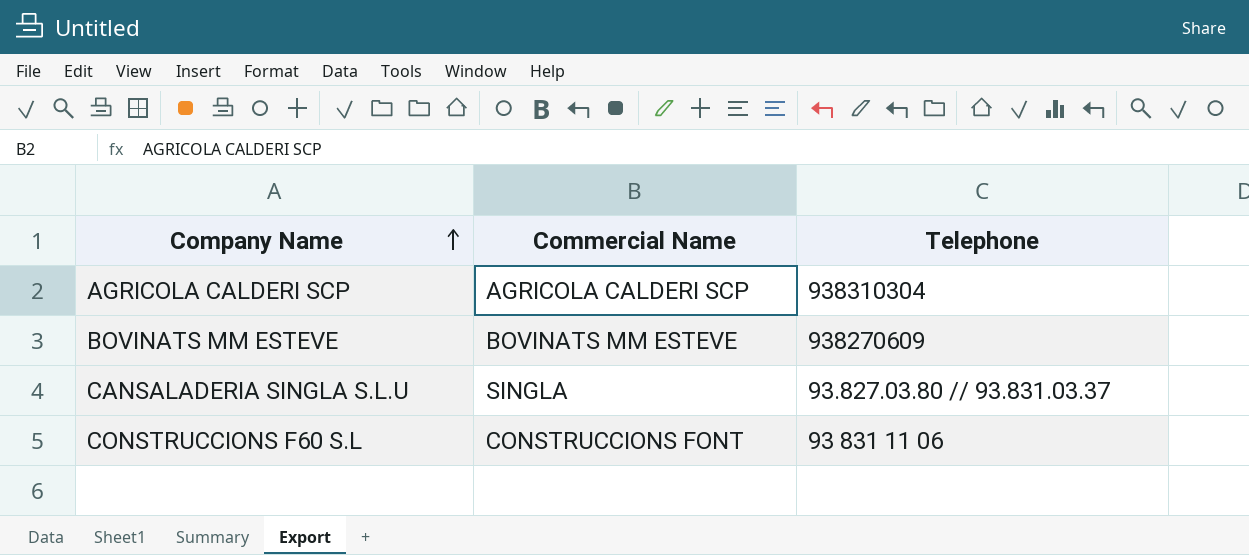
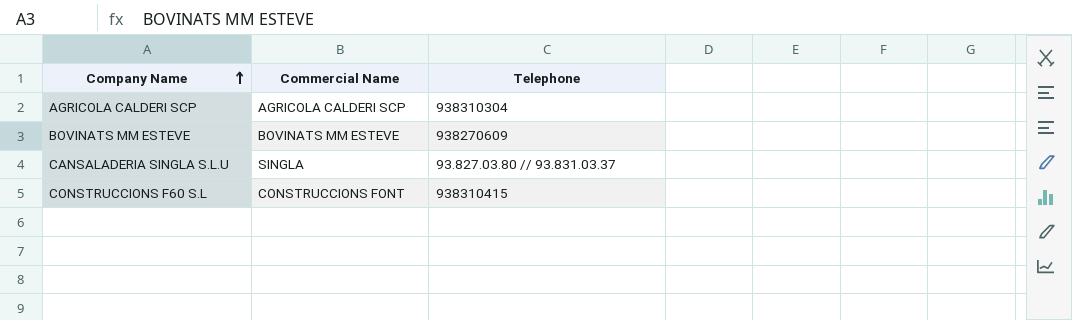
CONSTRUCCIONS F60 S.L | Telephone: 93 831 11 06 -> 938310415

